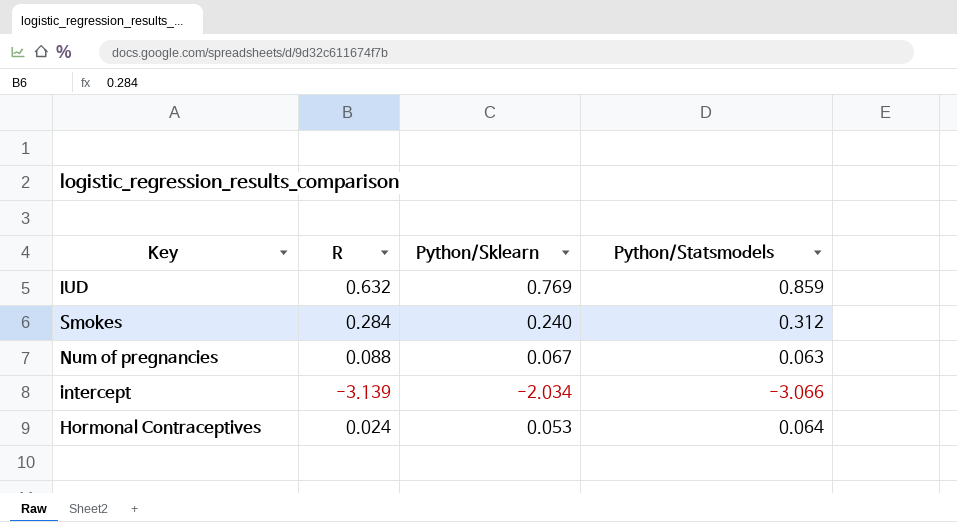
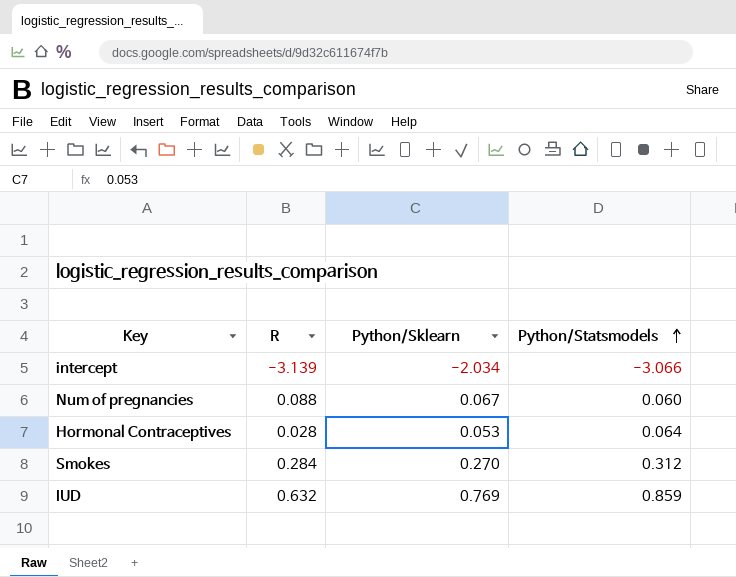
row order: none -> Python/Statsmodels ascending
Num of pregnancies | Python/Statsmodels: 0.063 -> 0.060
Hormonal Contraceptives | R: 0.024 -> 0.028
Smokes | Python/Sklearn: 0.240 -> 0.270

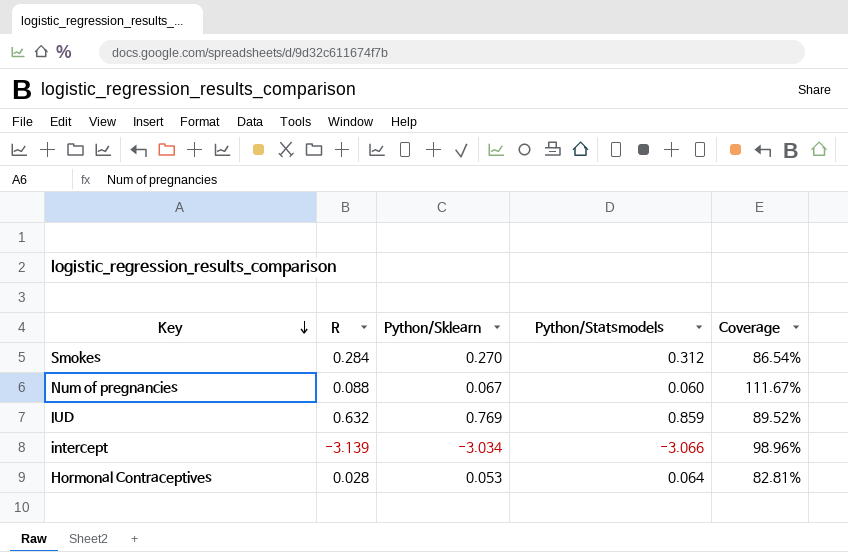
row order: Python/Statsmodels ascending -> Key descending
column Coverage | formula: none -> [Python/Sklearn] / [Python/Statsmodels]
intercept | Python/Sklearn: -2.034 -> -3.034

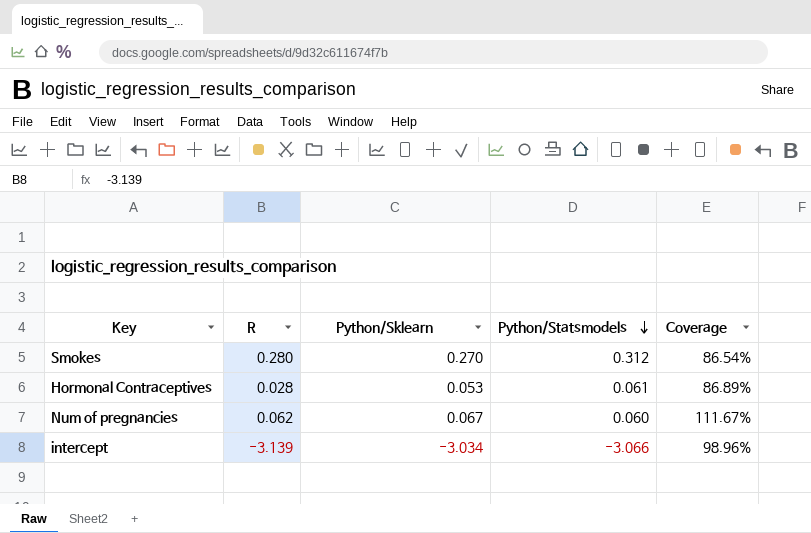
row order: Key descending -> Python/Statsmodels descending
row IUD: 0.632 | 0.769 | 0.859 | 89.52% -> none
Smokes | R: 0.284 -> 0.280
Hormonal Contraceptives | Python/Statsmodels: 0.064 -> 0.061
Hormonal Contraceptives | Coverage: 82.81% -> 86.89%
Num of pregnancies | R: 0.088 -> 0.062

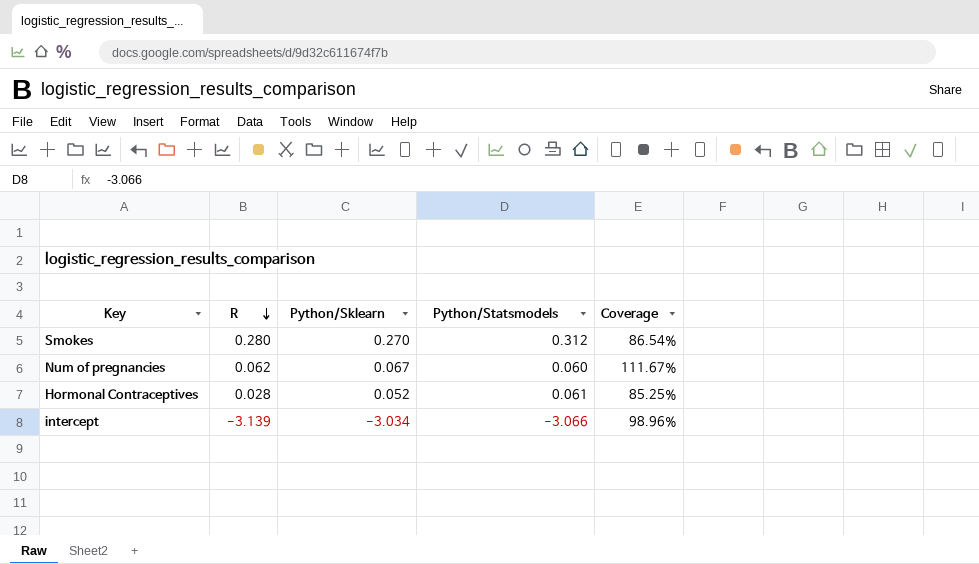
row order: Python/Statsmodels descending -> R descending
Hormonal Contraceptives | Python/Sklearn: 0.053 -> 0.052
Hormonal Contraceptives | Coverage: 86.89% -> 85.25%

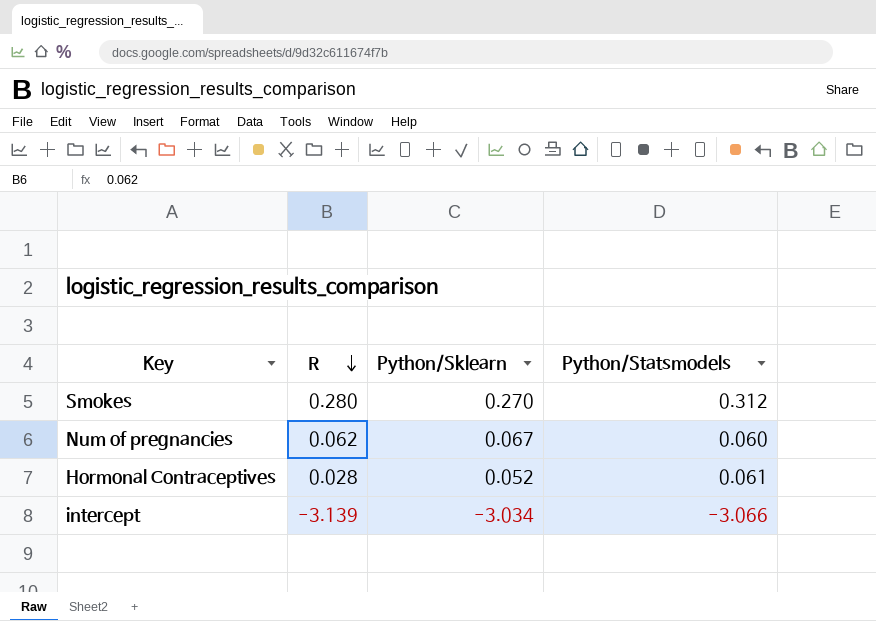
column Coverage | formula: [Python/Sklearn] / [Python/Statsmodels] -> none

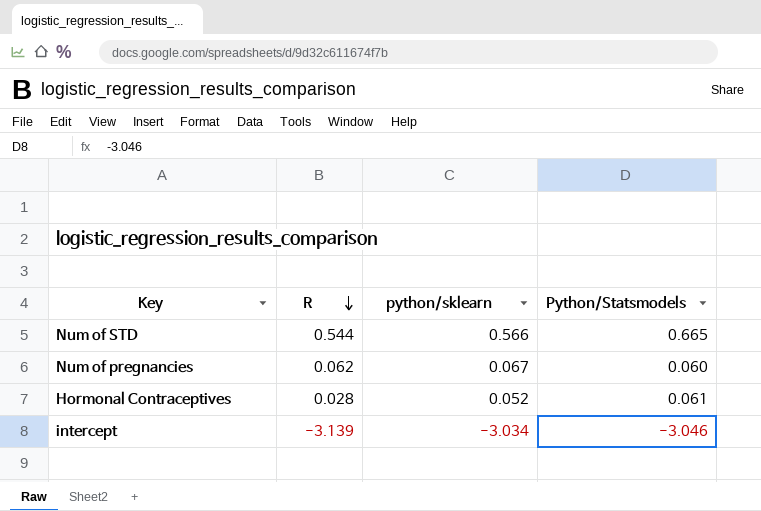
column name: Python/Sklearn -> python/sklearn
row Smokes: 0.280 | 0.270 | 0.312 -> none
row Num of STD: none -> 0.544 | 0.566 | 0.665
intercept | Python/Statsmodels: -3.066 -> -3.046

